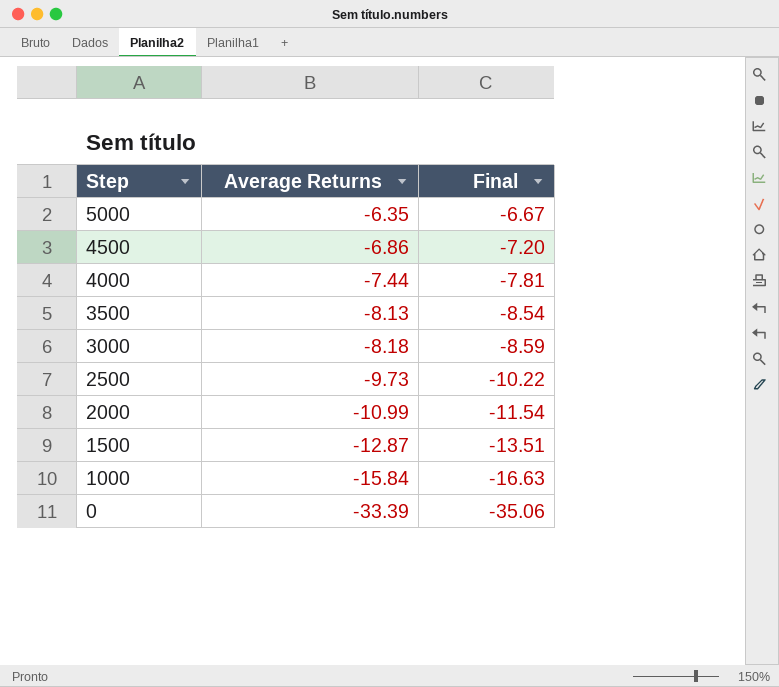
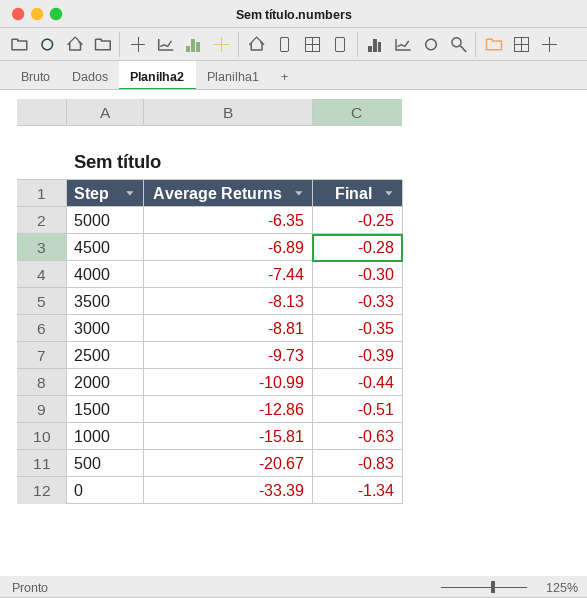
column Final | formula: [Average Returns] * 1.05 -> [Average Returns] * 0.04
4500 | Average Returns: -6.86 -> -6.89
3000 | Average Returns: -8.18 -> -8.81
1500 | Average Returns: -12.87 -> -12.86
1000 | Average Returns: -15.84 -> -15.81
row 500: none -> -20.67 | -0.83

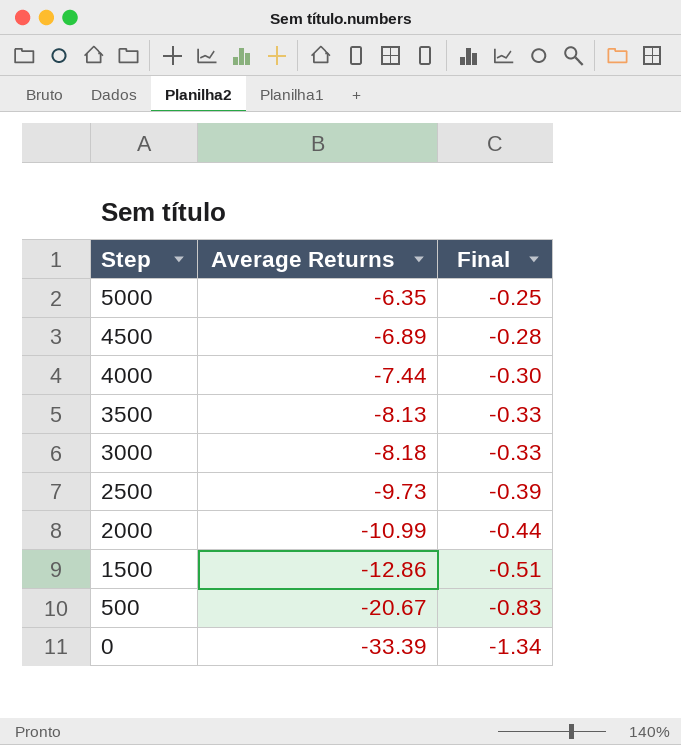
row 1000: -15.81 | -0.63 -> none
3000 | Average Returns: -8.81 -> -8.18
3000 | Final: -0.35 -> -0.33

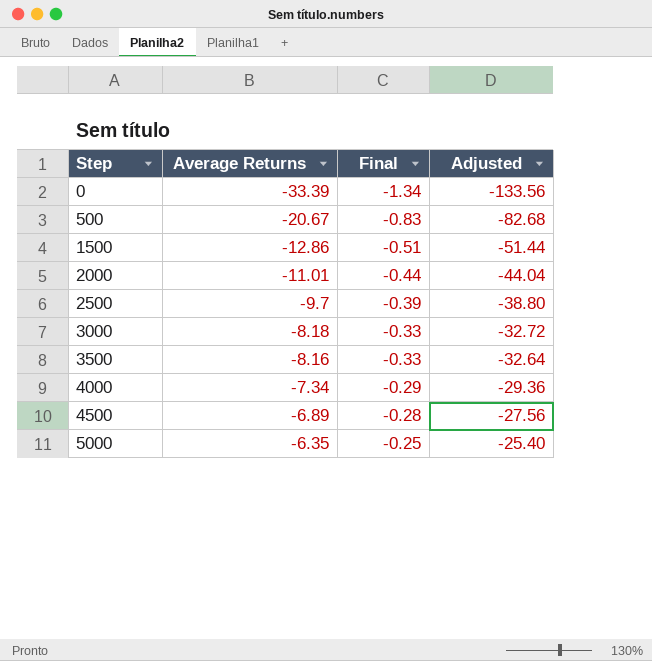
row order: Step descending -> Step ascending
column Adjusted | formula: none -> [Average Returns] * 4
2000 | Average Returns: -10.99 -> -11.01
2500 | Average Returns: -9.73 -> -9.7
3500 | Average Returns: -8.13 -> -8.16
4000 | Average Returns: -7.44 -> -7.34
4000 | Final: -0.30 -> -0.29

